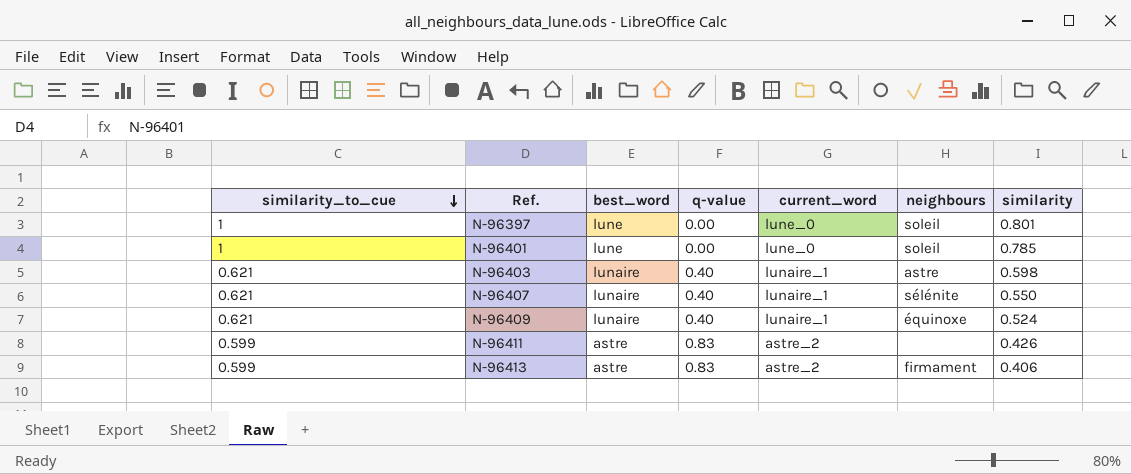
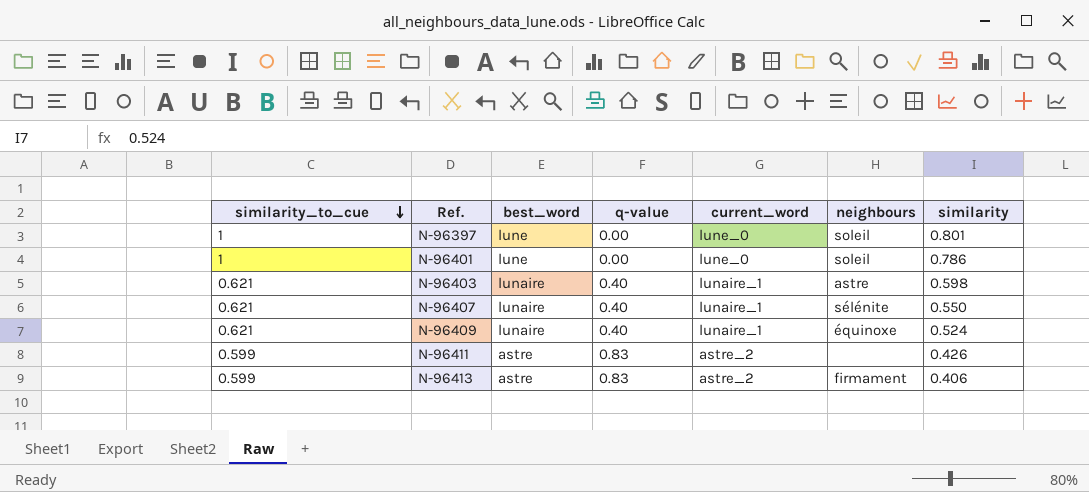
N-96401 | similarity: 0.785 -> 0.786

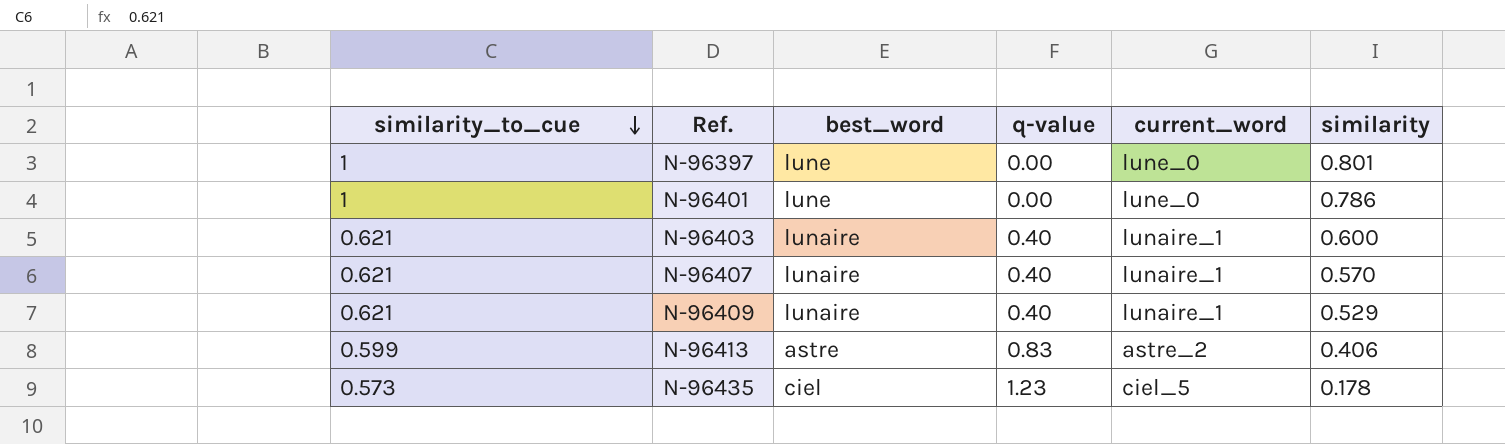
column neighbours | position: 6 -> none
row N-96411: 0.599 | astre | 0.83 | astre_2 | none | 0.426 -> none
N-96403 | similarity: 0.598 -> 0.600
N-96407 | similarity: 0.550 -> 0.570
N-96409 | similarity: 0.524 -> 0.529
row N-96435: none -> 0.573 | ciel | 1.23 | ciel_5 | 0.178

